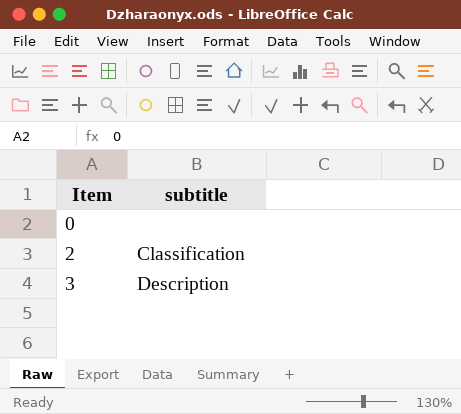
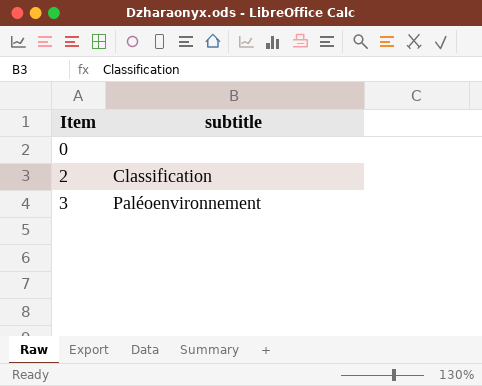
3 | subtitle: Description -> Paléoenvironnement

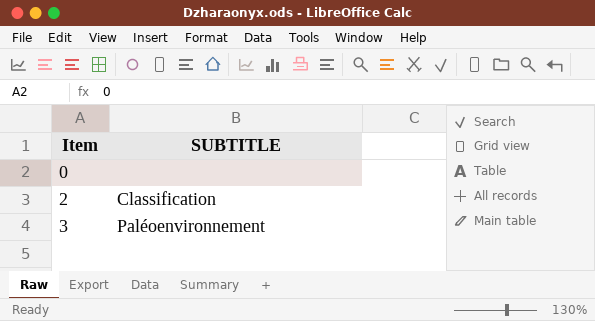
column name: subtitle -> SUBTITLE

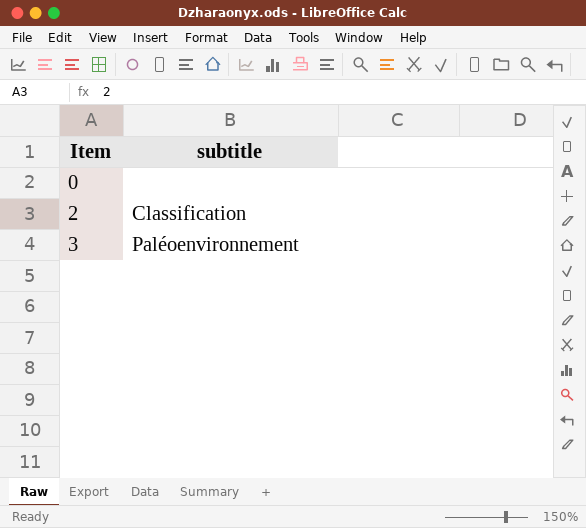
column name: SUBTITLE -> subtitle

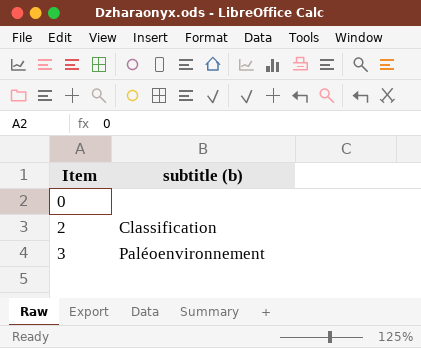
column name: subtitle -> subtitle (b)

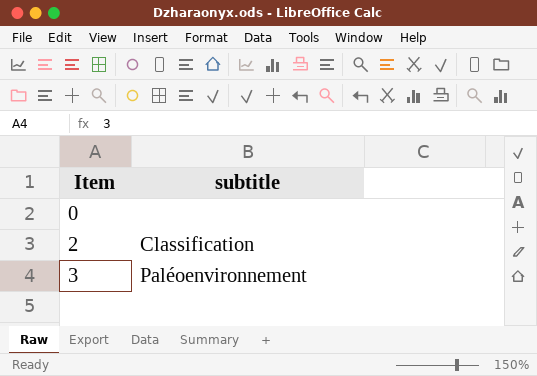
column name: subtitle (b) -> subtitle

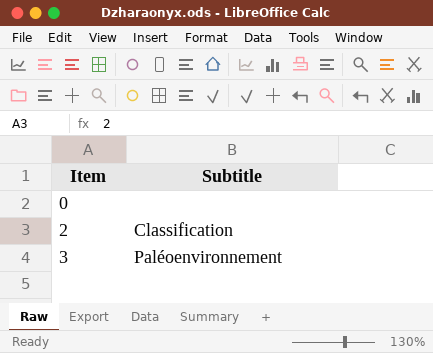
column name: subtitle -> Subtitle

